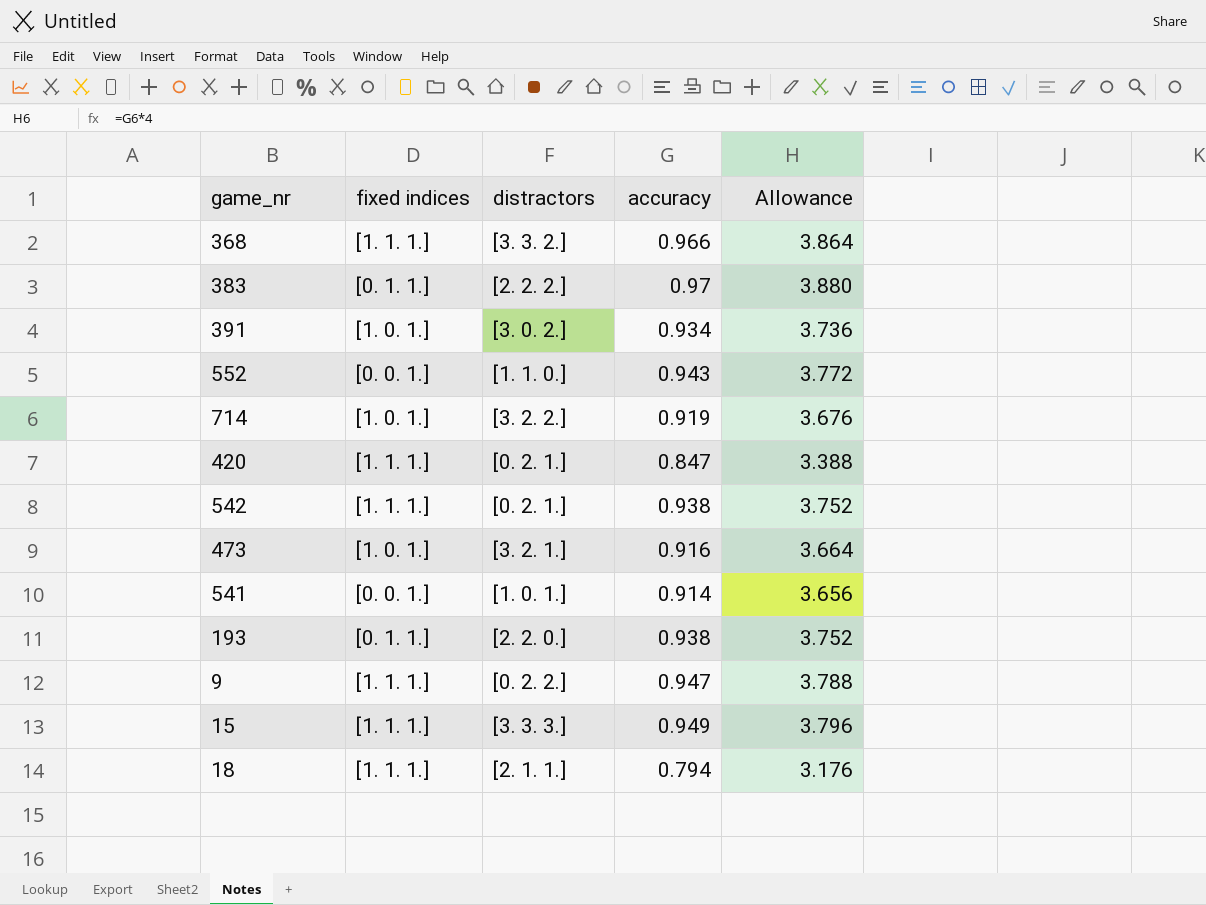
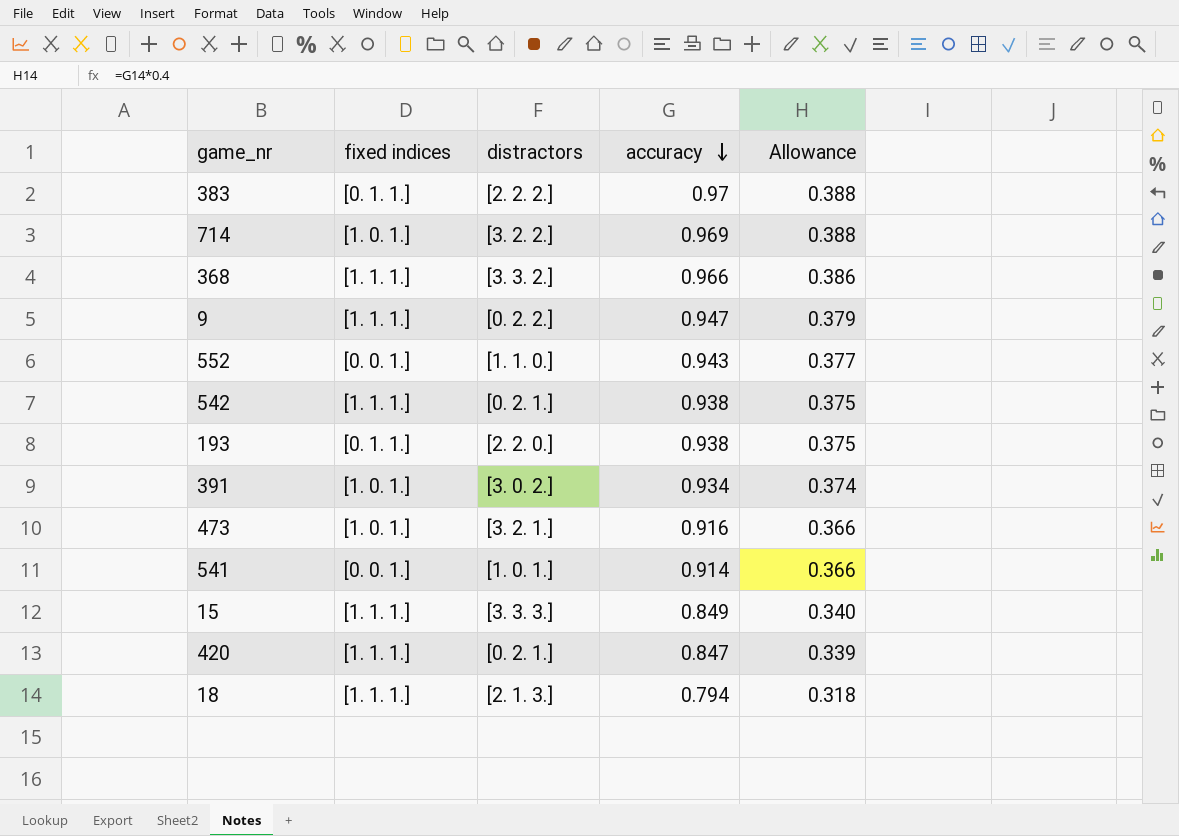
row order: none -> accuracy descending
column Allowance | formula: [accuracy] * 4 -> [accuracy] * 0.4
714 | accuracy: 0.919 -> 0.969
15 | accuracy: 0.949 -> 0.849
18 | distractors: [2. 1. 1.] -> [2. 1. 3.]

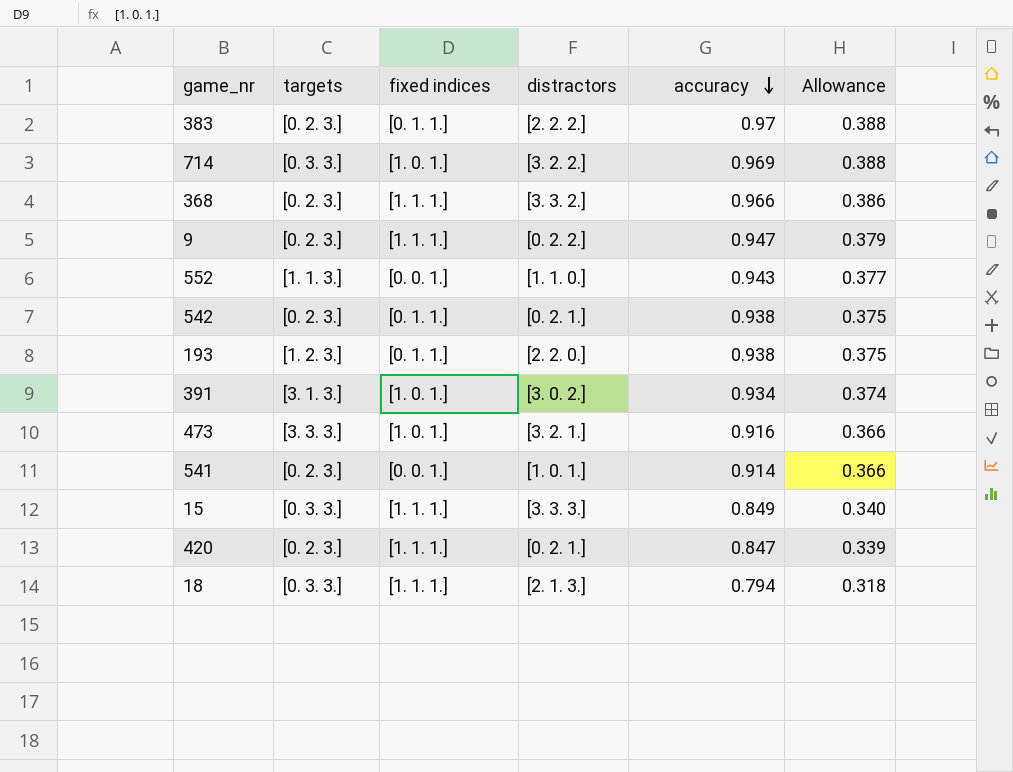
column targets | position: none -> 2
542 | fixed indices: [1. 1. 1.] -> [0. 1. 1.]

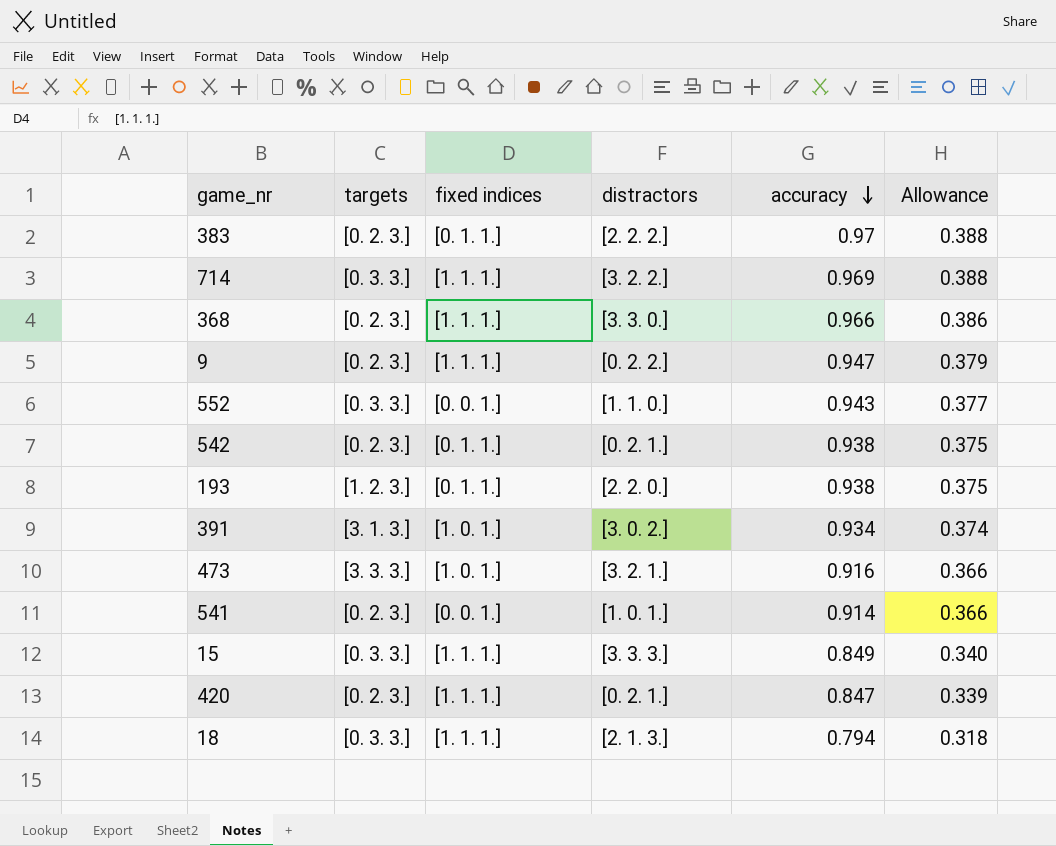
714 | fixed indices: [1. 0. 1.] -> [1. 1. 1.]
368 | distractors: [3. 3. 2.] -> [3. 3. 0.]
552 | targets: [1. 1. 3.] -> [0. 3. 3.]

